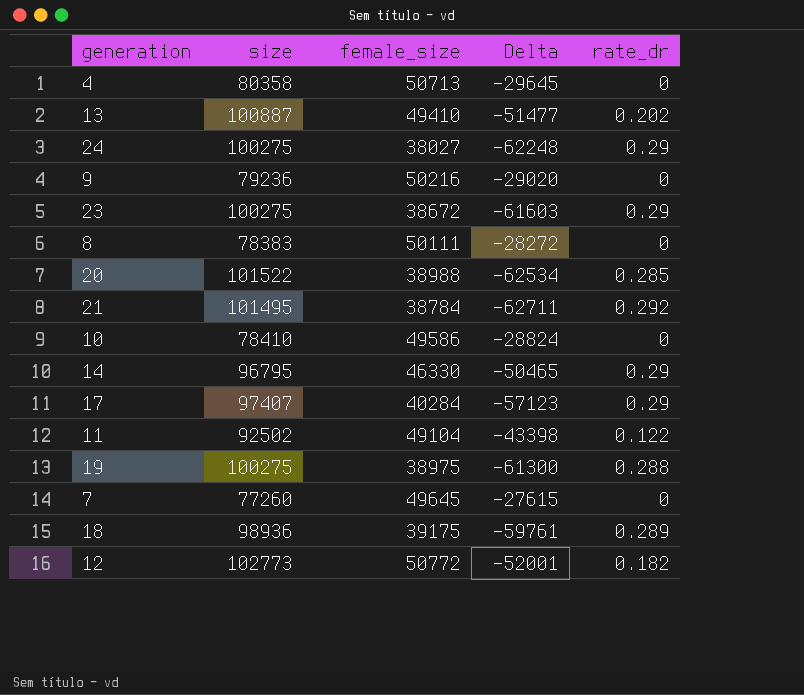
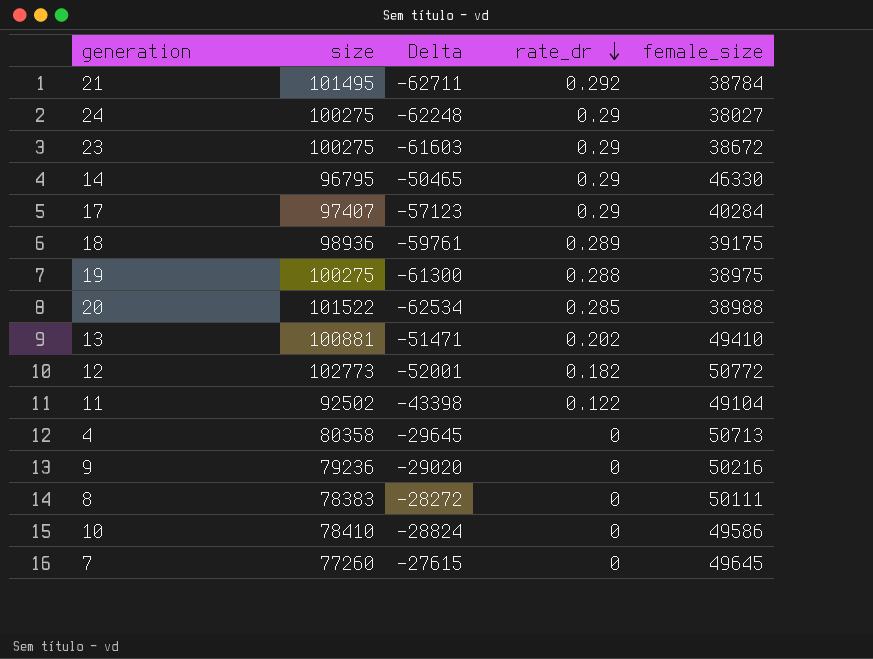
row order: none -> rate_dr descending
column female_size | position: 3 -> 5
13 | size: 100887 -> 100881
13 | Delta: -51477 -> -51471

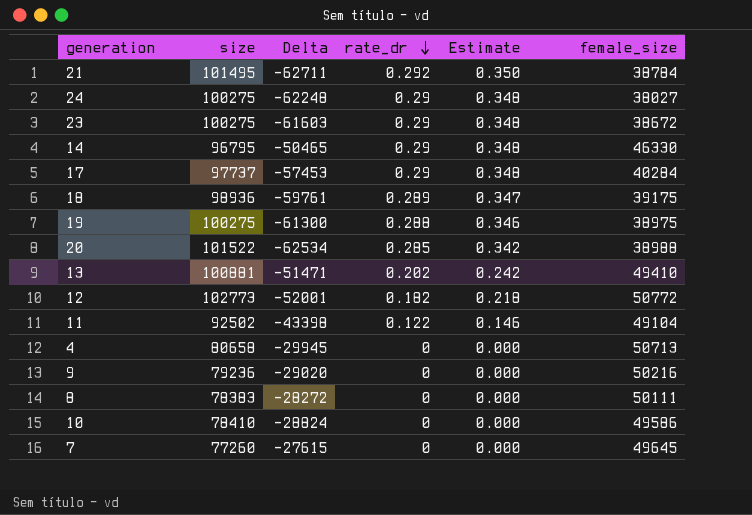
column Estimate | formula: none -> [rate_dr] * 1.2
17 | size: 97407 -> 97737
17 | Delta: -57123 -> -57453
4 | size: 80358 -> 80658
4 | Delta: -29645 -> -29945

